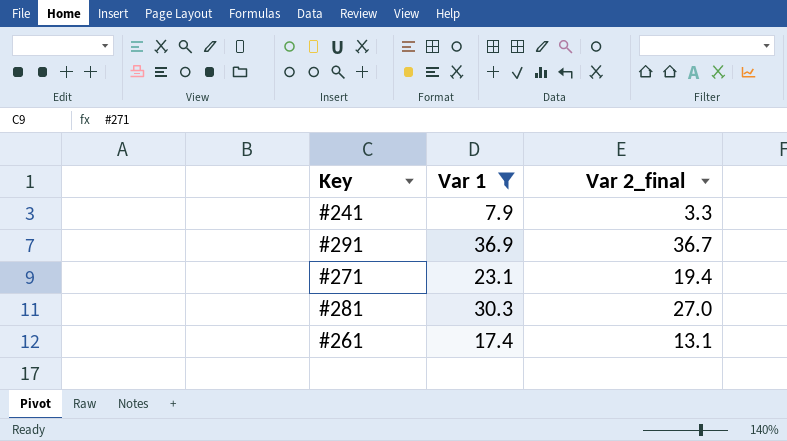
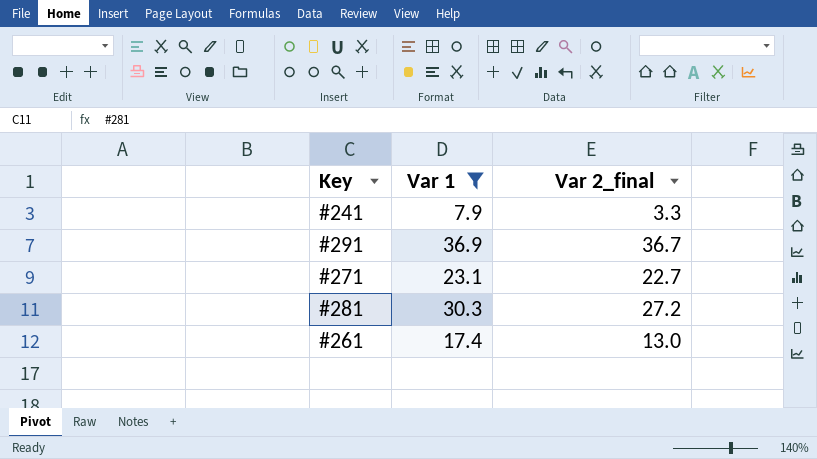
#271 | Var 2_final: 19.4 -> 22.7
#281 | Var 2_final: 27.0 -> 27.2
#261 | Var 2_final: 13.1 -> 13.0

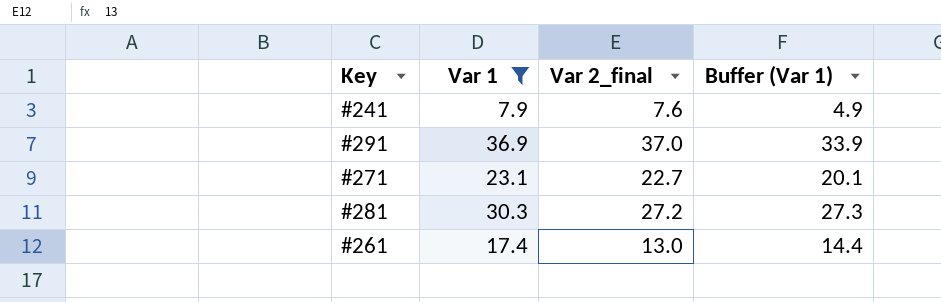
column Buffer (Var 1) | formula: none -> [Var 1] - 3
#241 | Var 2_final: 3.3 -> 7.6
#291 | Var 2_final: 36.7 -> 37.0

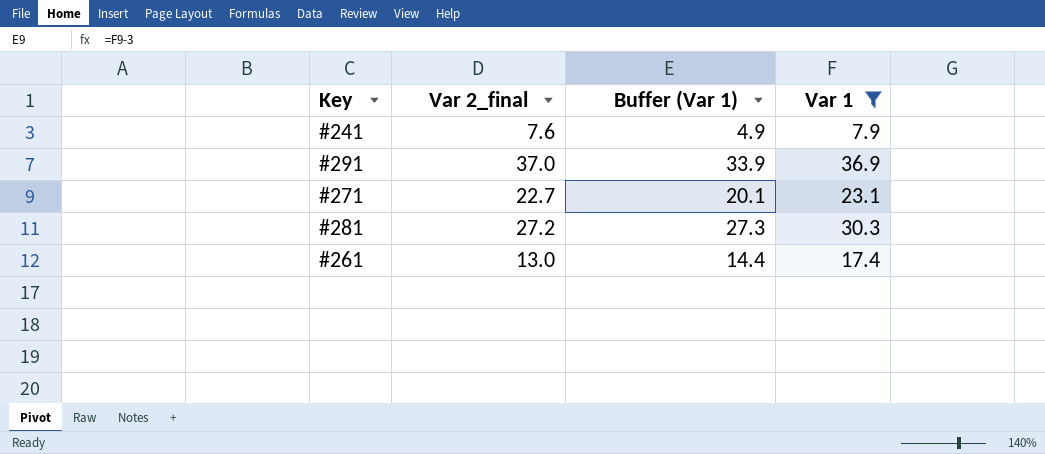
column Var 1 | position: 2 -> 4

